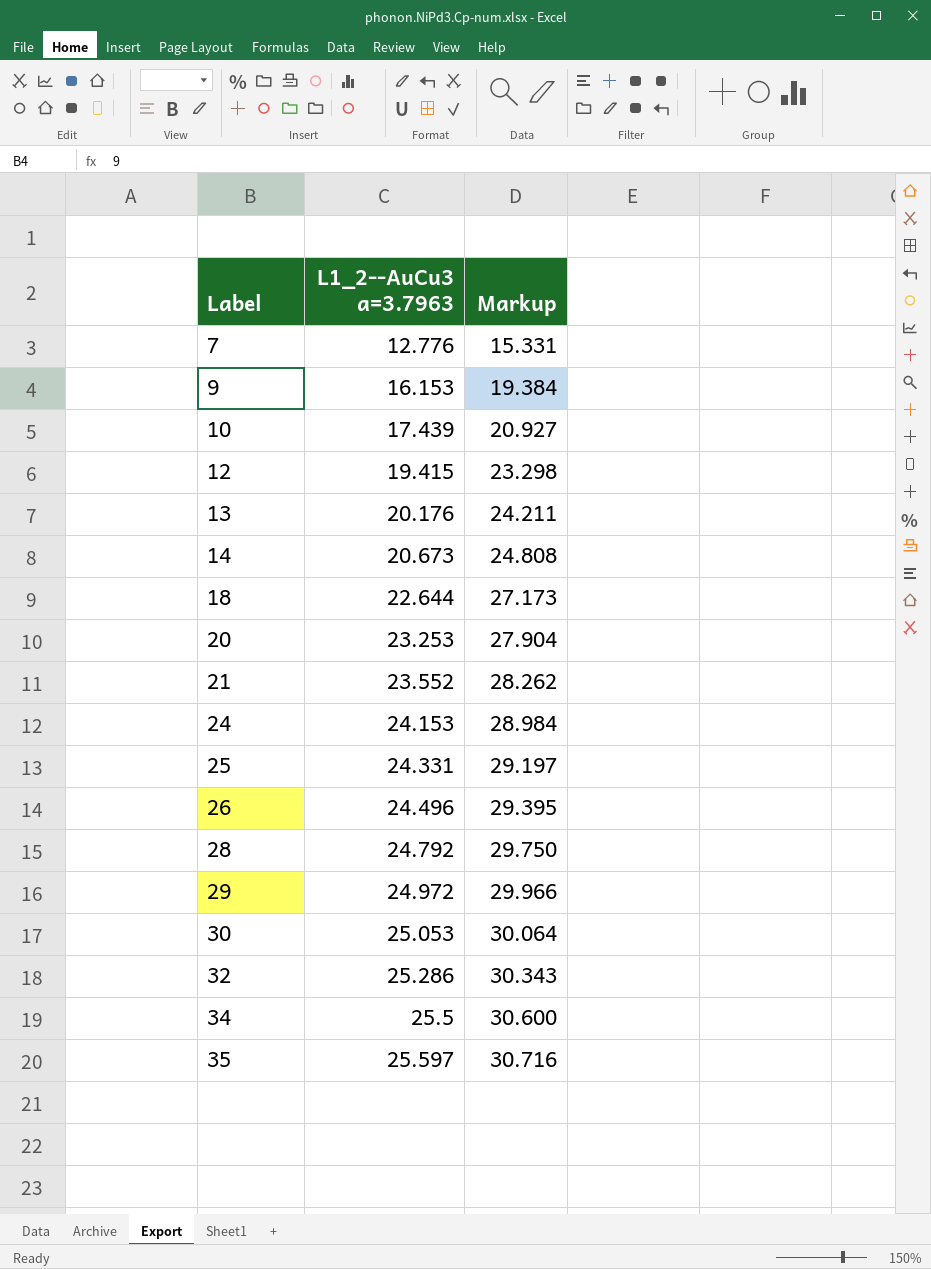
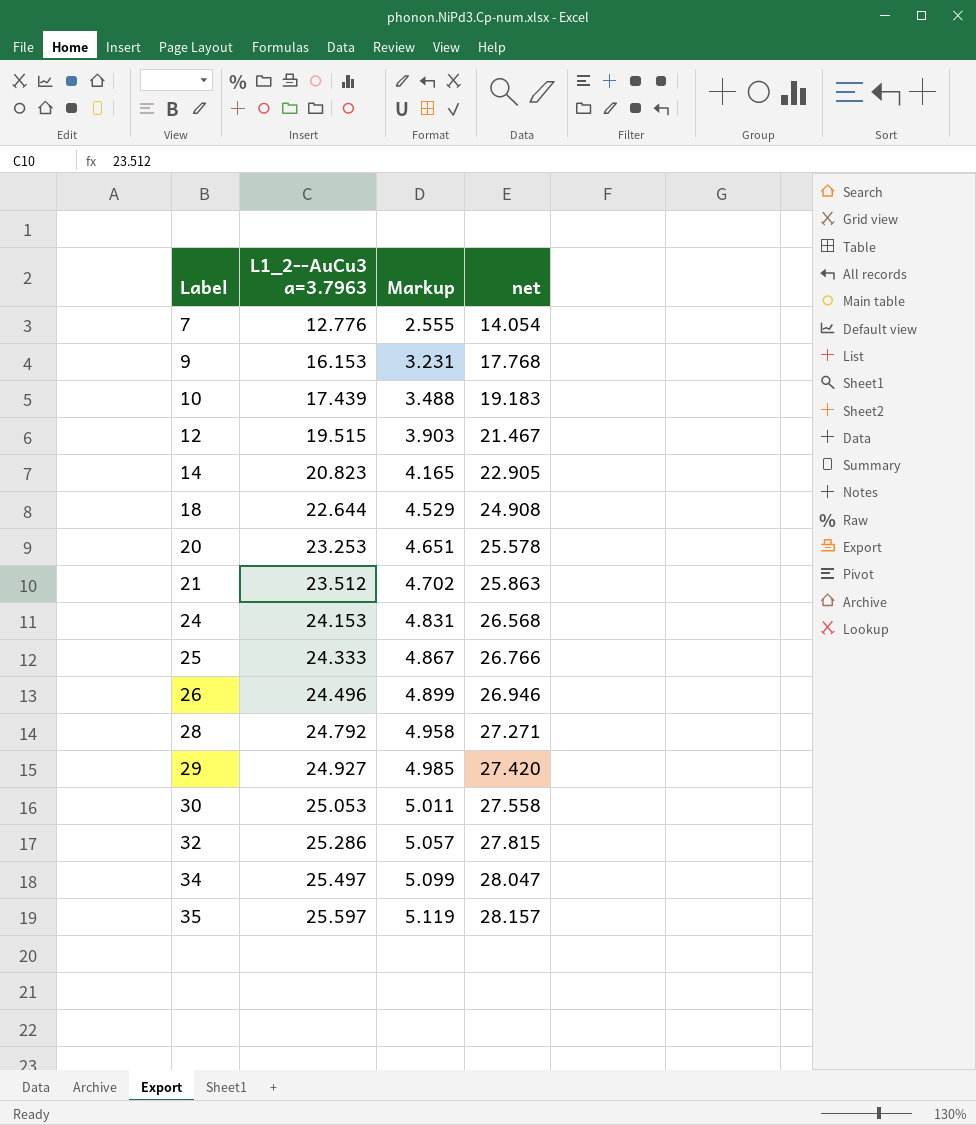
column Markup | formula: [L1_2--AuCu3 a=3.7963] * 1.2 -> [L1_2--AuCu3 a=3.7963] * 0.2
column net | formula: none -> [L1_2--AuCu3 a=3.7963] * 1.1
row 13: 20.176 | 24.211 -> none
12 | L1_2--AuCu3 a=3.7963: 19.415 -> 19.515
14 | L1_2--AuCu3 a=3.7963: 20.673 -> 20.823
21 | L1_2--AuCu3 a=3.7963: 23.552 -> 23.512
25 | L1_2--AuCu3 a=3.7963: 24.331 -> 24.333
29 | L1_2--AuCu3 a=3.7963: 24.972 -> 24.927
34 | L1_2--AuCu3 a=3.7963: 25.5 -> 25.497

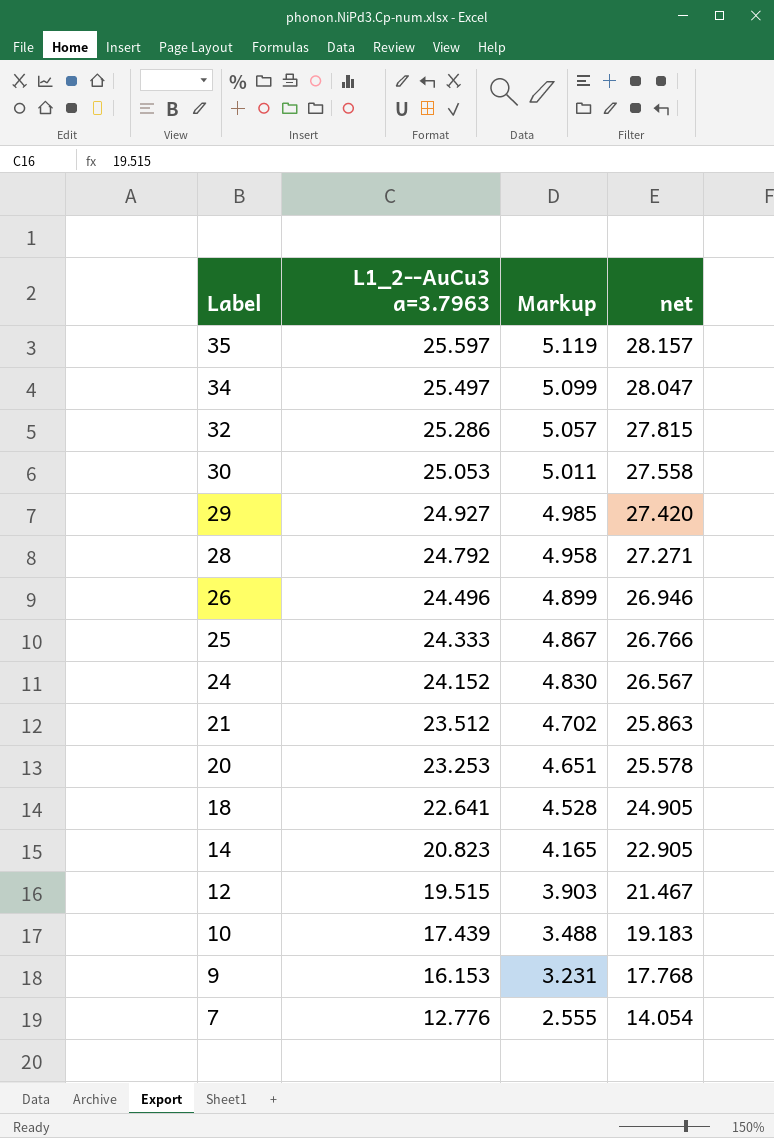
row order: Label ascending -> Label descending
24 | L1_2--AuCu3 a=3.7963: 24.153 -> 24.152
24 | Markup: 4.831 -> 4.830
24 | net: 26.568 -> 26.567
18 | L1_2--AuCu3 a=3.7963: 22.644 -> 22.641
18 | Markup: 4.529 -> 4.528
18 | net: 24.908 -> 24.905

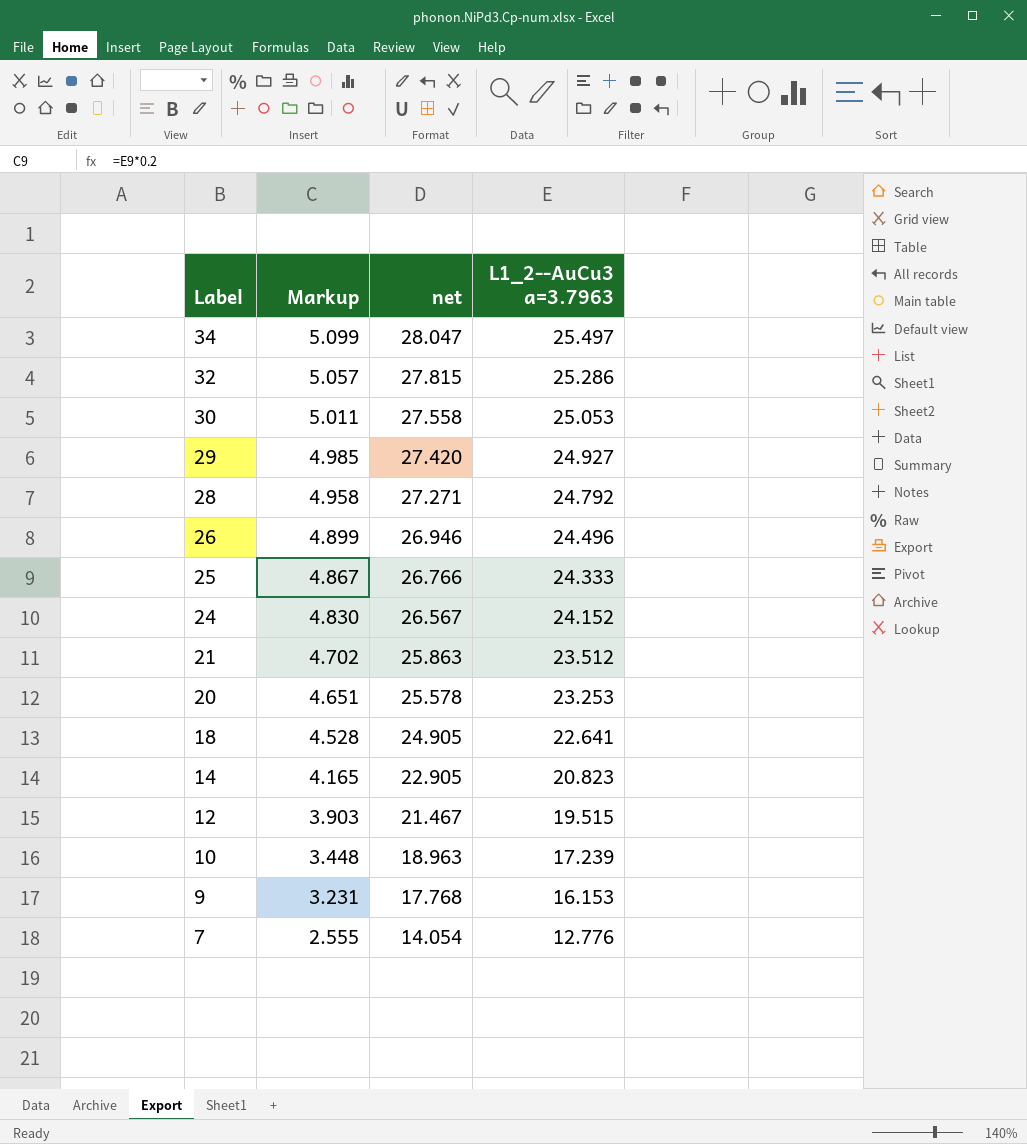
column L1_2--AuCu3 a=3.7963 | position: 2 -> 4
row 35: 25.597 | 5.119 | 28.157 -> none
10 | Markup: 3.488 -> 3.448
10 | net: 19.183 -> 18.963
10 | L1_2--AuCu3 a=3.7963: 17.439 -> 17.239

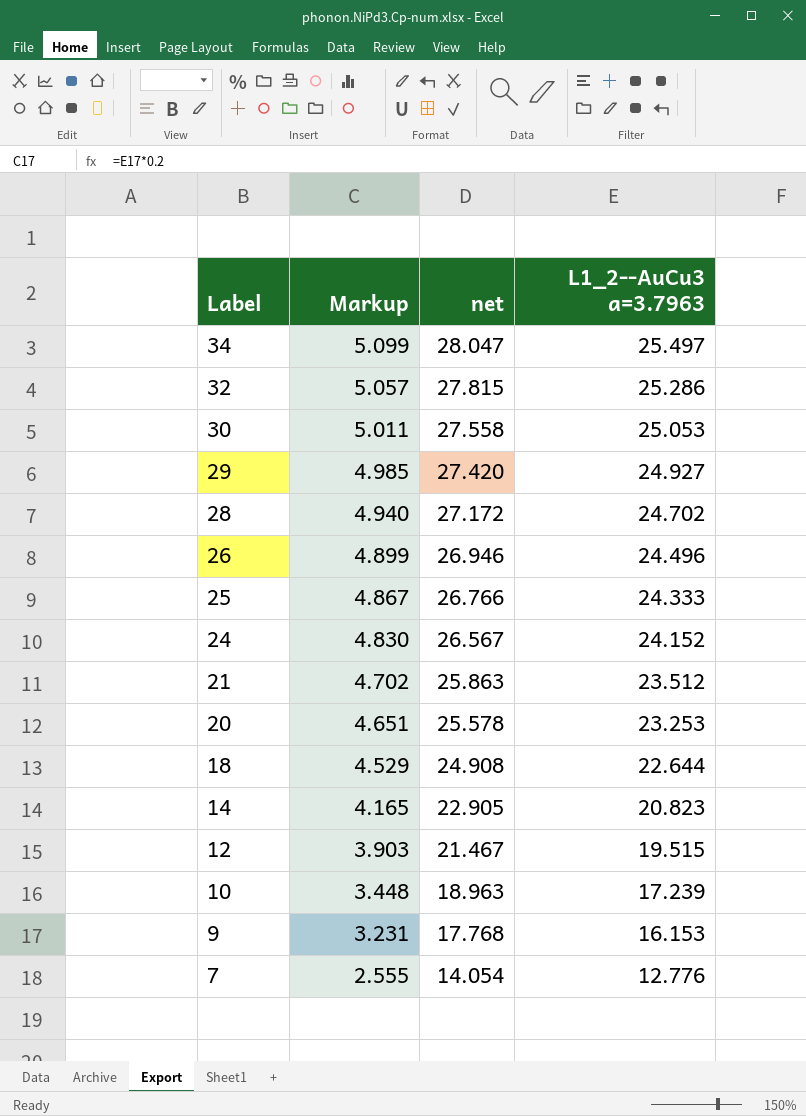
28 | Markup: 4.958 -> 4.940
28 | net: 27.271 -> 27.172
28 | L1_2--AuCu3 a=3.7963: 24.792 -> 24.702
18 | Markup: 4.528 -> 4.529
18 | net: 24.905 -> 24.908
18 | L1_2--AuCu3 a=3.7963: 22.641 -> 22.644

